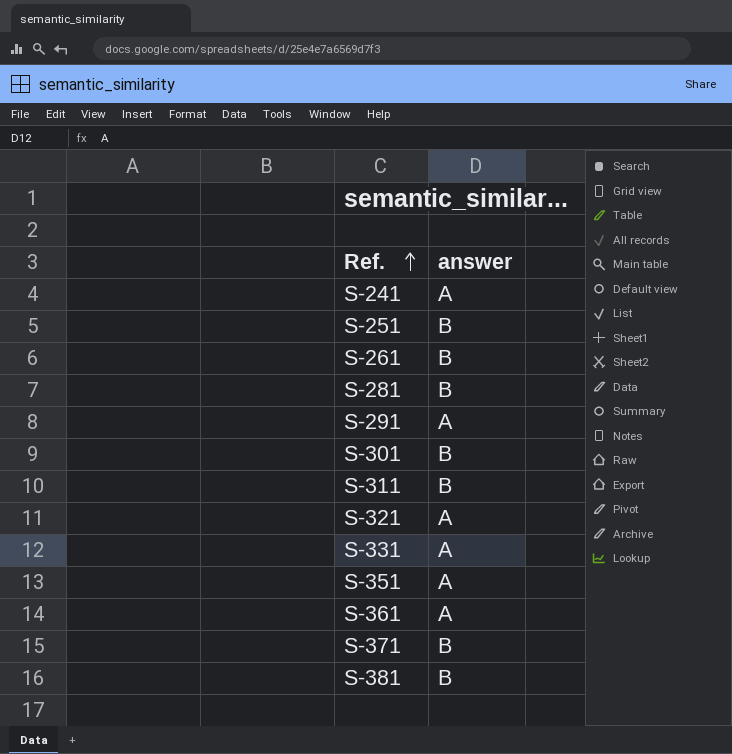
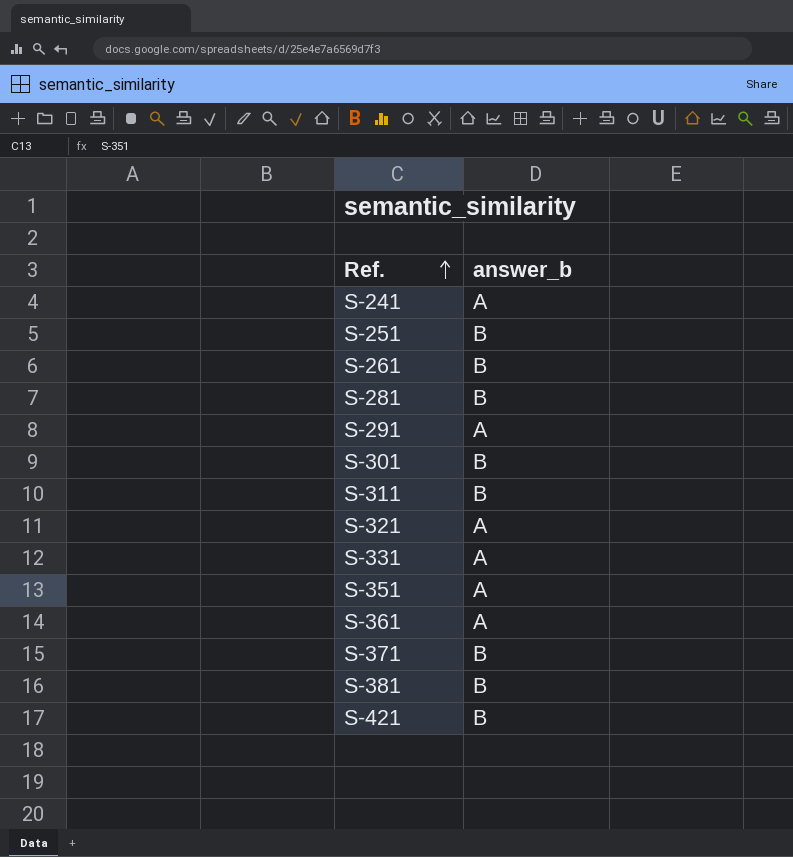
column name: answer -> answer_b
row S-421: none -> B

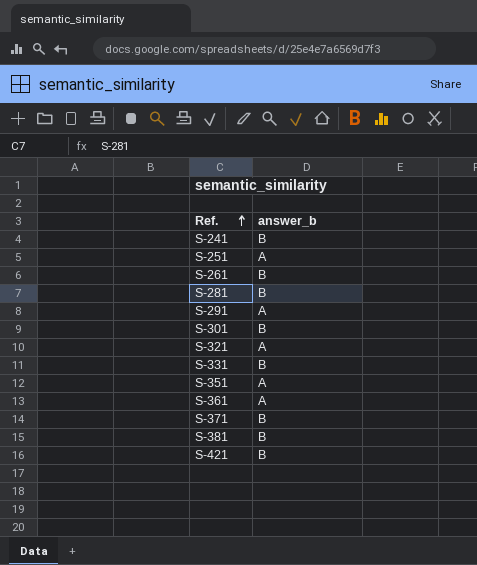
row S-311: B -> none
S-241 | answer_b: A -> B
S-251 | answer_b: B -> A
S-331 | answer_b: A -> B

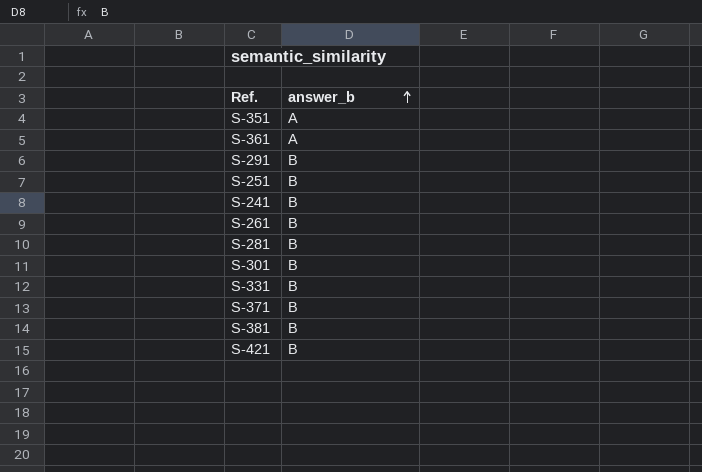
row order: Ref. ascending -> answer_b ascending
row S-321: A -> none
S-291 | answer_b: A -> B
S-251 | answer_b: A -> B

